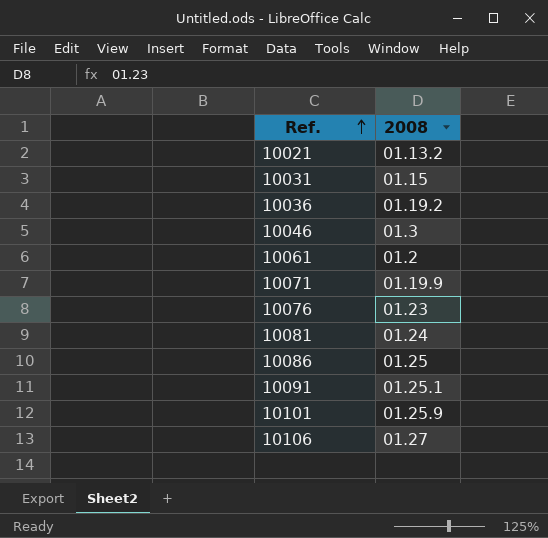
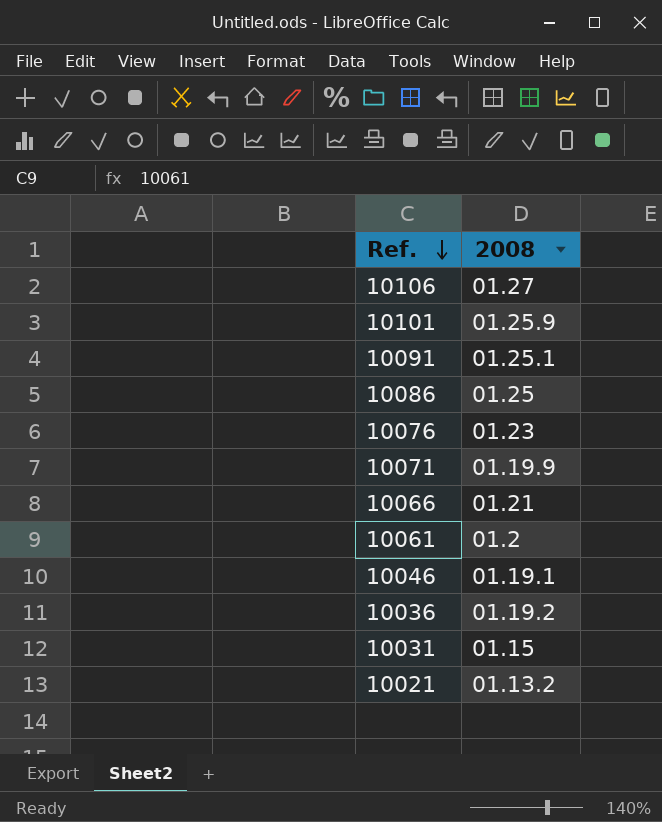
row order: Ref. ascending -> Ref. descending
row 10081: 01.24 -> none
row 10066: none -> 01.21
10046 | 2008: 01.3 -> 01.19.1

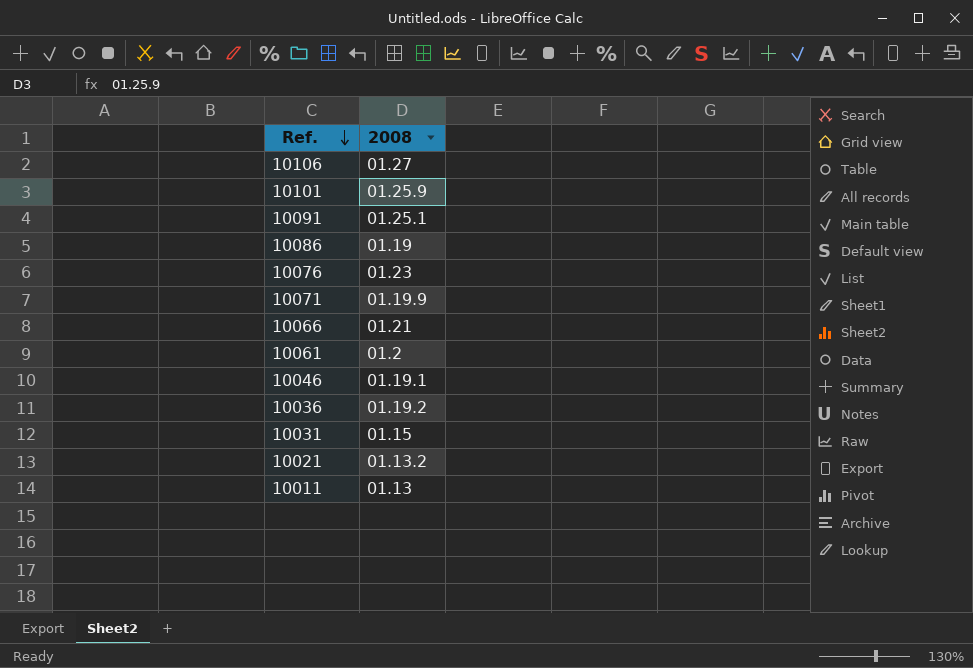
10086 | 2008: 01.25 -> 01.19
row 10011: none -> 01.13

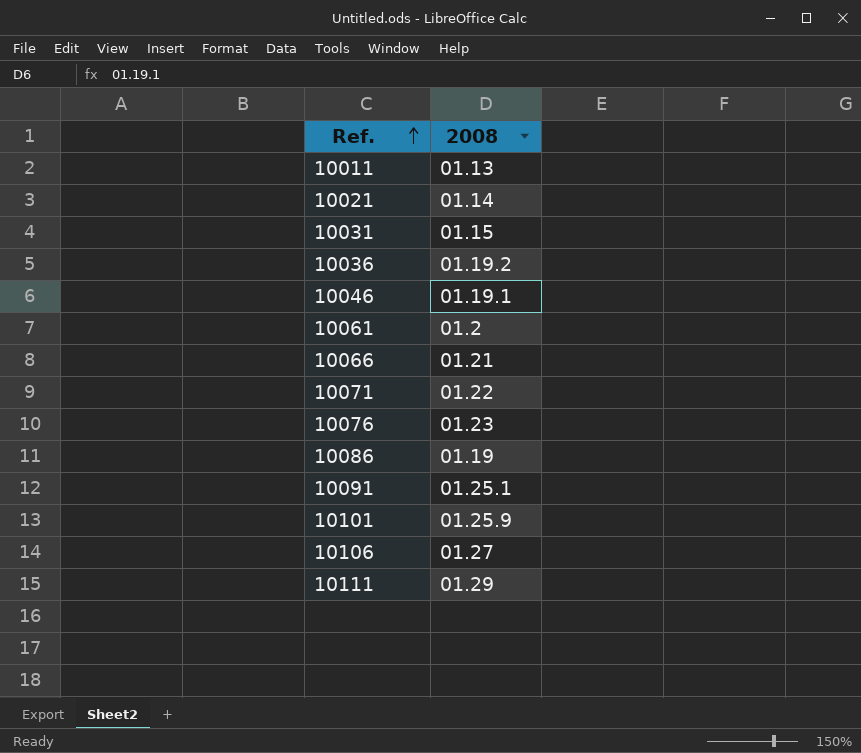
row order: Ref. descending -> Ref. ascending
10021 | 2008: 01.13.2 -> 01.14
10071 | 2008: 01.19.9 -> 01.22
row 10111: none -> 01.29

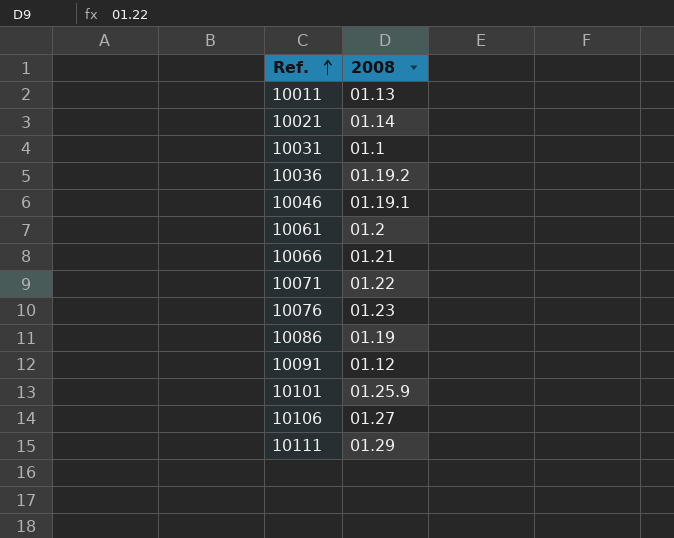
10031 | 2008: 01.15 -> 01.1
10091 | 2008: 01.25.1 -> 01.12

